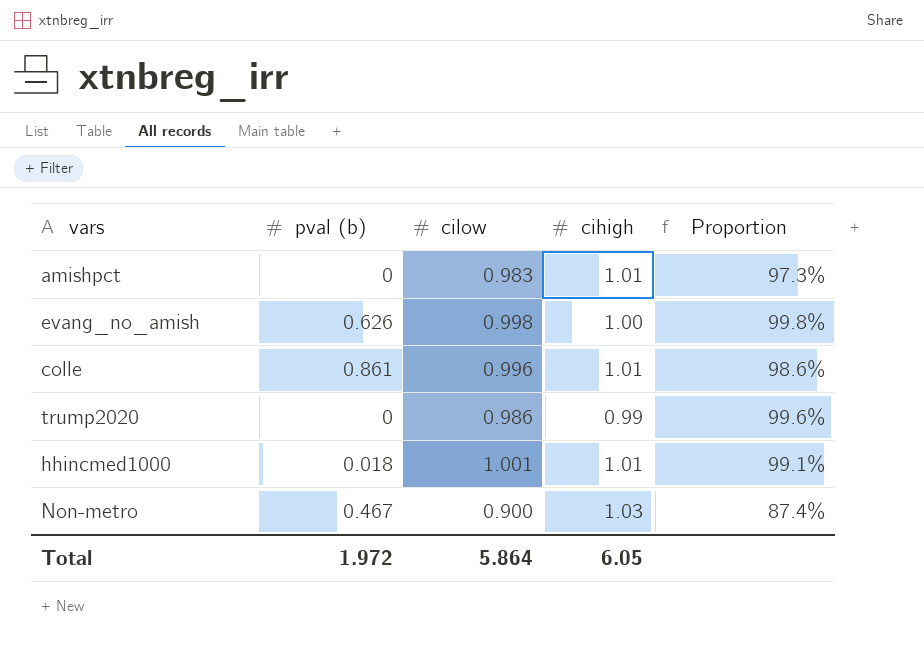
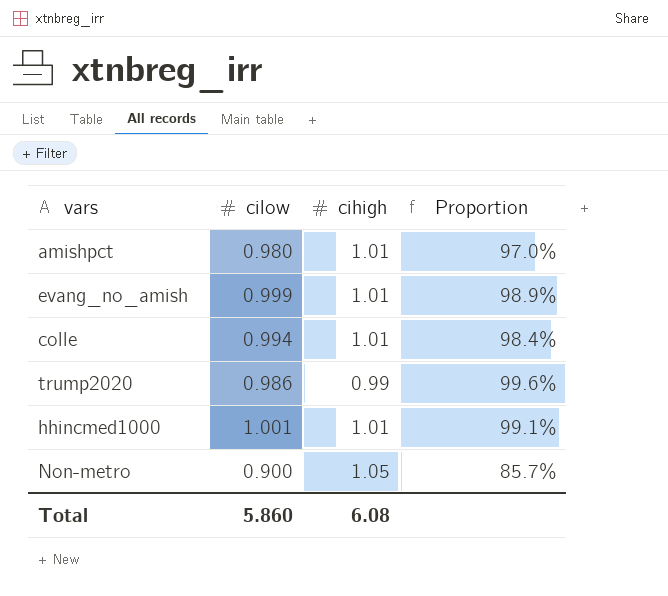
column pval (b) | position: 2 -> none
amishpct | cilow: 0.983 -> 0.980
amishpct | Proportion: 97.3% -> 97.0%
evang_no_amish | cilow: 0.998 -> 0.999
evang_no_amish | cihigh: 1.00 -> 1.01
evang_no_amish | Proportion: 99.8% -> 98.9%
colle | cilow: 0.996 -> 0.994
colle | Proportion: 98.6% -> 98.4%
Non-metro | cihigh: 1.03 -> 1.05
Non-metro | Proportion: 87.4% -> 85.7%
Total | cilow: 5.864 -> 5.860
Total | cihigh: 6.05 -> 6.08

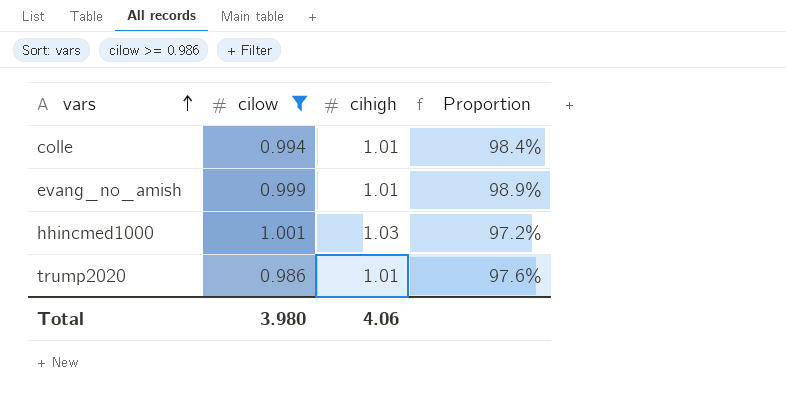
filter: none -> cilow >= 0.986
row order: none -> vars ascending
hhincmed1000 | cihigh: 1.01 -> 1.03
hhincmed1000 | Proportion: 99.1% -> 97.2%
trump2020 | cihigh: 0.99 -> 1.01
trump2020 | Proportion: 99.6% -> 97.6%
Total | cilow: 5.860 -> 3.980
Total | cihigh: 6.08 -> 4.06

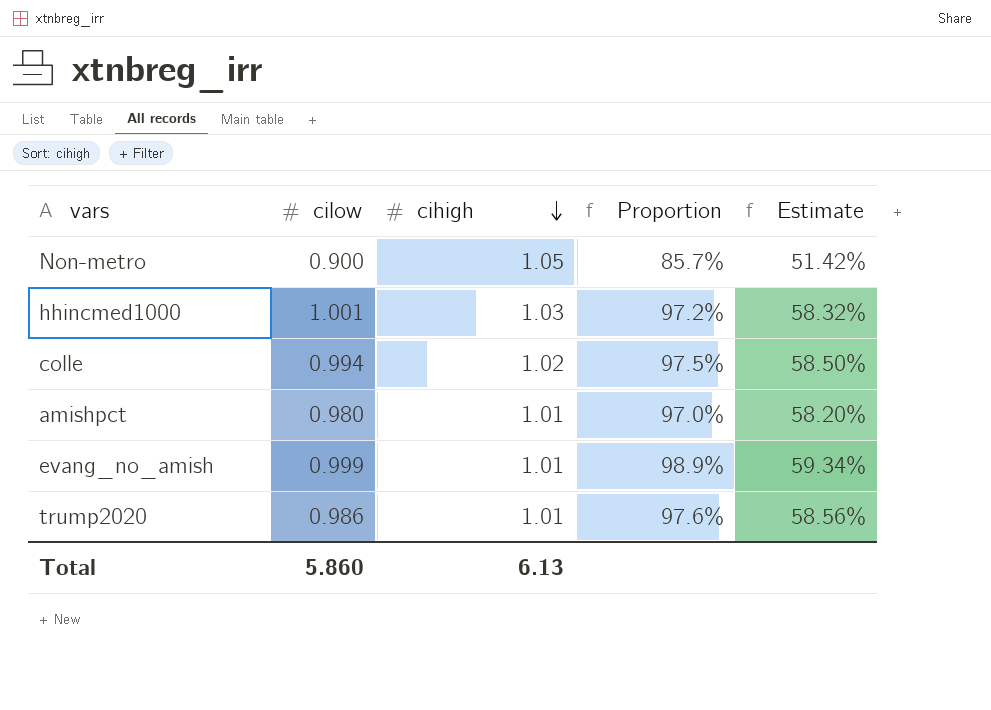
filter: cilow >= 0.986 -> none
row order: vars ascending -> cihigh descending
column Estimate | formula: none -> [Proportion] * 0.6
colle | cihigh: 1.01 -> 1.02
colle | Proportion: 98.4% -> 97.5%
Total | cilow: 3.980 -> 5.860
Total | cihigh: 4.06 -> 6.13

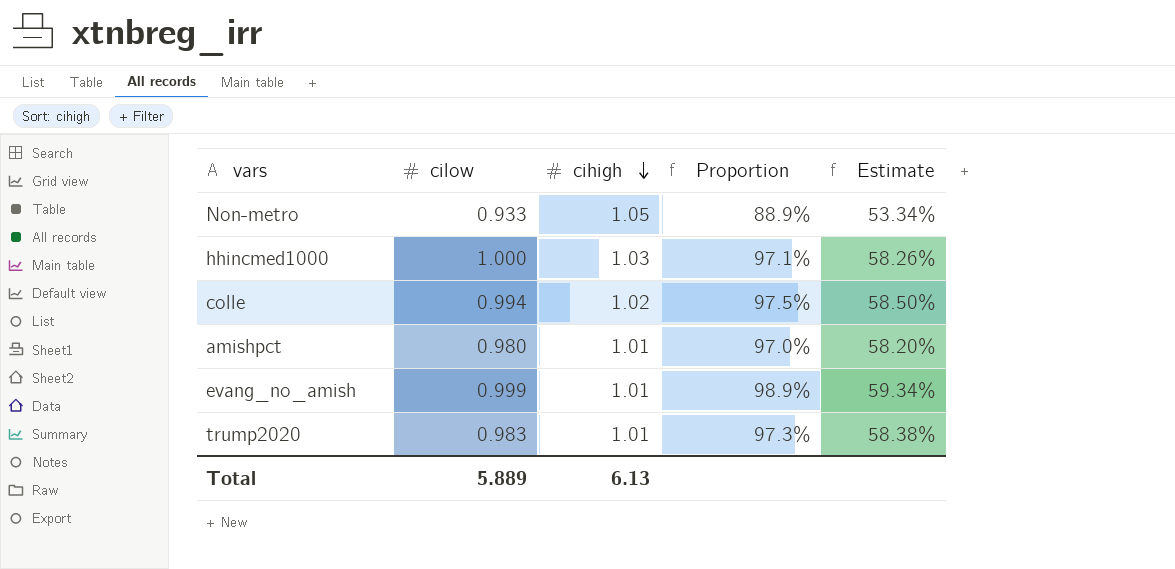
Non-metro | cilow: 0.900 -> 0.933
Non-metro | Proportion: 85.7% -> 88.9%
Non-metro | Estimate: 51.42% -> 53.34%
hhincmed1000 | cilow: 1.001 -> 1.000
hhincmed1000 | Proportion: 97.2% -> 97.1%
hhincmed1000 | Estimate: 58.32% -> 58.26%
trump2020 | cilow: 0.986 -> 0.983
trump2020 | Proportion: 97.6% -> 97.3%
trump2020 | Estimate: 58.56% -> 58.38%
Total | cilow: 5.860 -> 5.889

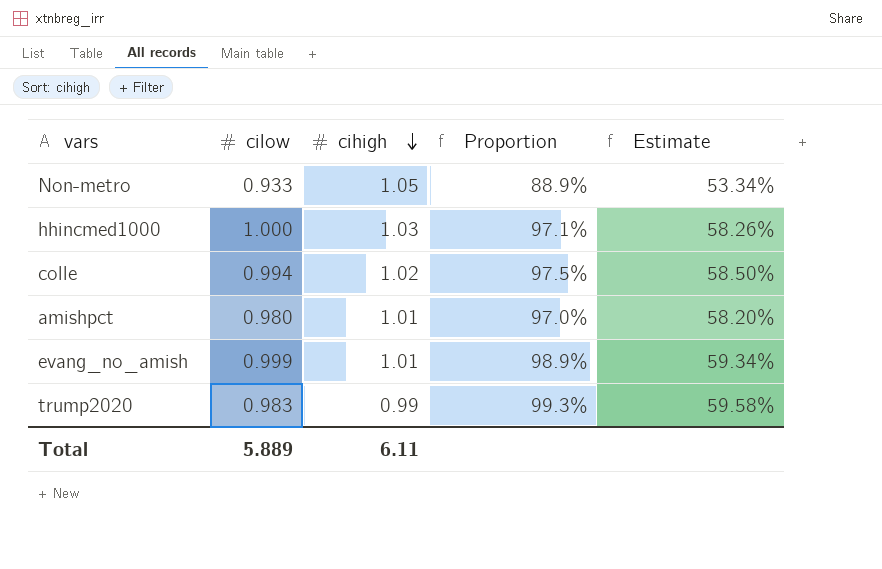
trump2020 | cihigh: 1.01 -> 0.99
trump2020 | Proportion: 97.3% -> 99.3%
trump2020 | Estimate: 58.38% -> 59.58%
Total | cihigh: 6.13 -> 6.11

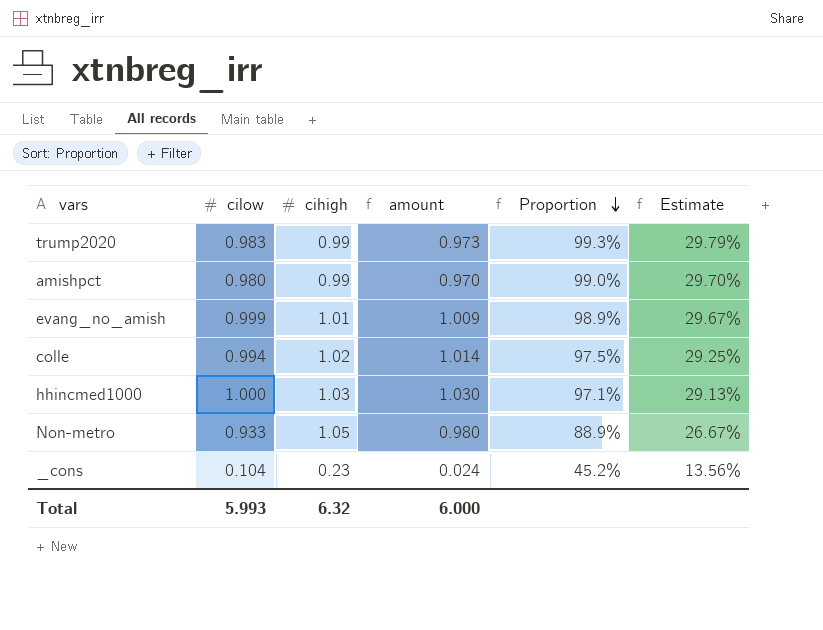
row order: cihigh descending -> Proportion descending
column amount | formula: none -> [cilow] * [cihigh]
column Estimate | formula: [Proportion] * 0.6 -> [Proportion] * 0.3
amishpct | cihigh: 1.01 -> 0.99
amishpct | Proportion: 97.0% -> 99.0%
row _cons: none -> 0.104 | 0.23 | 0.024 | 45.2% | 13.56%
Total | cilow: 5.889 -> 5.993
Total | cihigh: 6.11 -> 6.32

